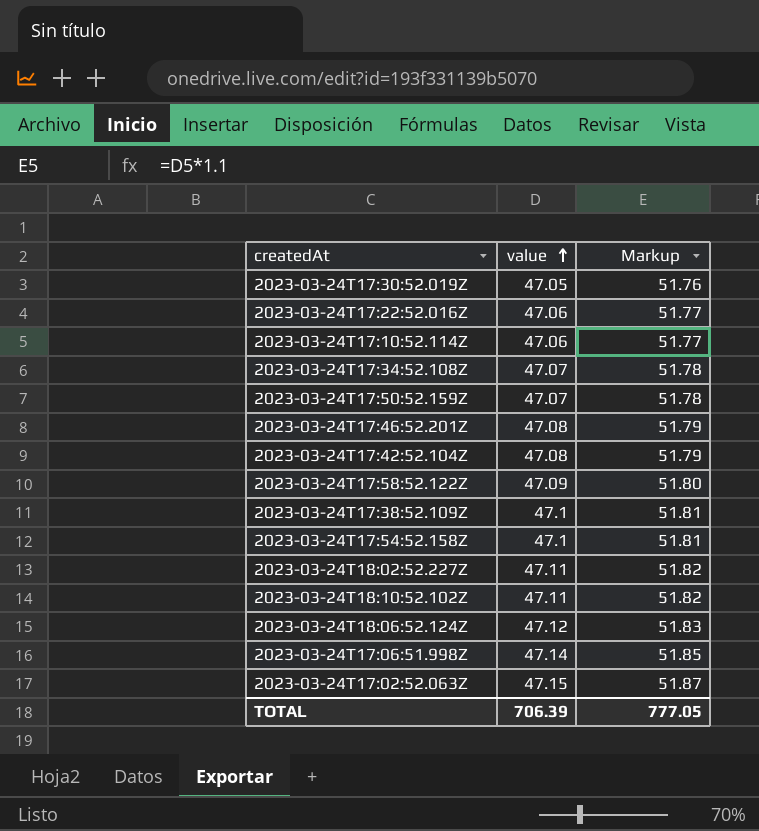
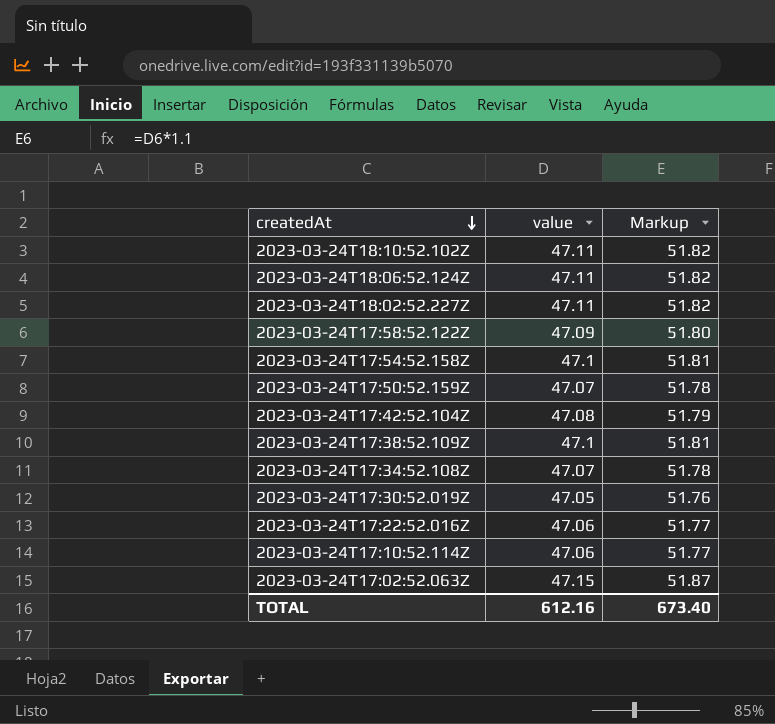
row order: value ascending -> createdAt descending
row 2023-03-24T17:46:52.201Z: 47.08 | 51.79 -> none
row 2023-03-24T17:06:51.998Z: 47.14 | 51.85 -> none
2023-03-24T18:06:52.124Z | value: 47.12 -> 47.11
2023-03-24T18:06:52.124Z | Markup: 51.83 -> 51.82
TOTAL | value: 706.39 -> 612.16
TOTAL | Markup: 777.05 -> 673.40

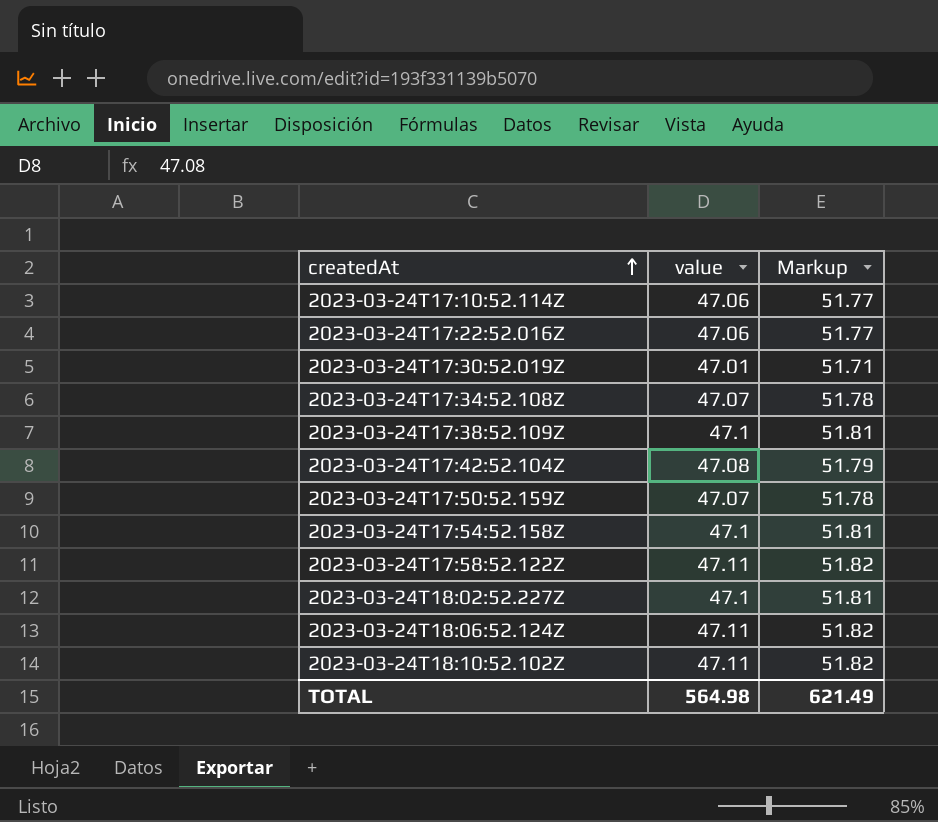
row order: createdAt descending -> createdAt ascending
row 2023-03-24T17:02:52.063Z: 47.15 | 51.87 -> none
2023-03-24T17:30:52.019Z | value: 47.05 -> 47.01
2023-03-24T17:30:52.019Z | Markup: 51.76 -> 51.71
2023-03-24T17:58:52.122Z | value: 47.09 -> 47.11
2023-03-24T17:58:52.122Z | Markup: 51.80 -> 51.82
2023-03-24T18:02:52.227Z | value: 47.11 -> 47.1
2023-03-24T18:02:52.227Z | Markup: 51.82 -> 51.81
TOTAL | value: 612.16 -> 564.98
TOTAL | Markup: 673.40 -> 621.49

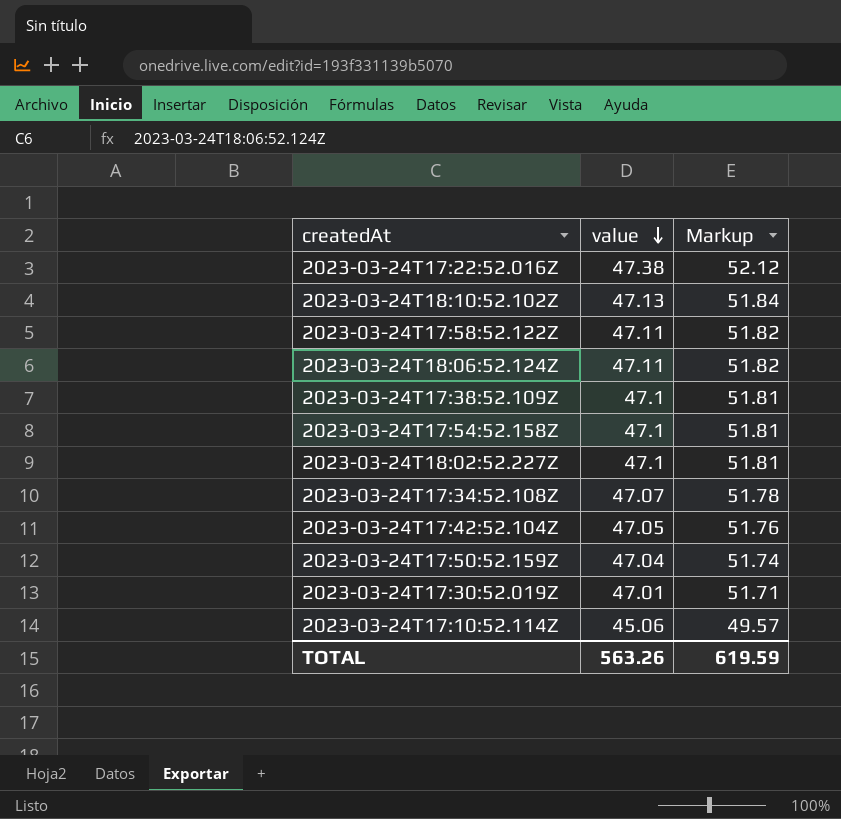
row order: createdAt ascending -> value descending
2023-03-24T17:22:52.016Z | value: 47.06 -> 47.38
2023-03-24T17:22:52.016Z | Markup: 51.77 -> 52.12
2023-03-24T18:10:52.102Z | value: 47.11 -> 47.13
2023-03-24T18:10:52.102Z | Markup: 51.82 -> 51.84
2023-03-24T17:42:52.104Z | value: 47.08 -> 47.05
2023-03-24T17:42:52.104Z | Markup: 51.79 -> 51.76
2023-03-24T17:50:52.159Z | value: 47.07 -> 47.04
2023-03-24T17:50:52.159Z | Markup: 51.78 -> 51.74
2023-03-24T17:10:52.114Z | value: 47.06 -> 45.06
2023-03-24T17:10:52.114Z | Markup: 51.77 -> 49.57
TOTAL | value: 564.98 -> 563.26
TOTAL | Markup: 621.49 -> 619.59

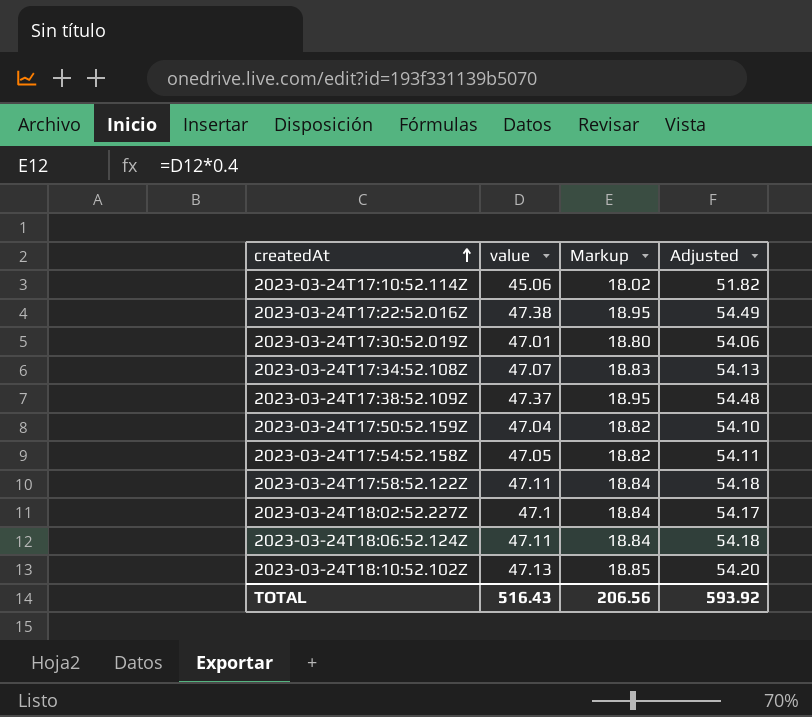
row order: value descending -> createdAt ascending
column Markup | formula: [value] * 1.1 -> [value] * 0.4
column Adjusted | formula: none -> [value] * 1.15
row 2023-03-24T17:42:52.104Z: 47.05 | 51.76 -> none
2023-03-24T17:38:52.109Z | value: 47.1 -> 47.37
2023-03-24T17:54:52.158Z | value: 47.1 -> 47.05
TOTAL | value: 563.26 -> 516.43
TOTAL | Markup: 619.59 -> 206.56

